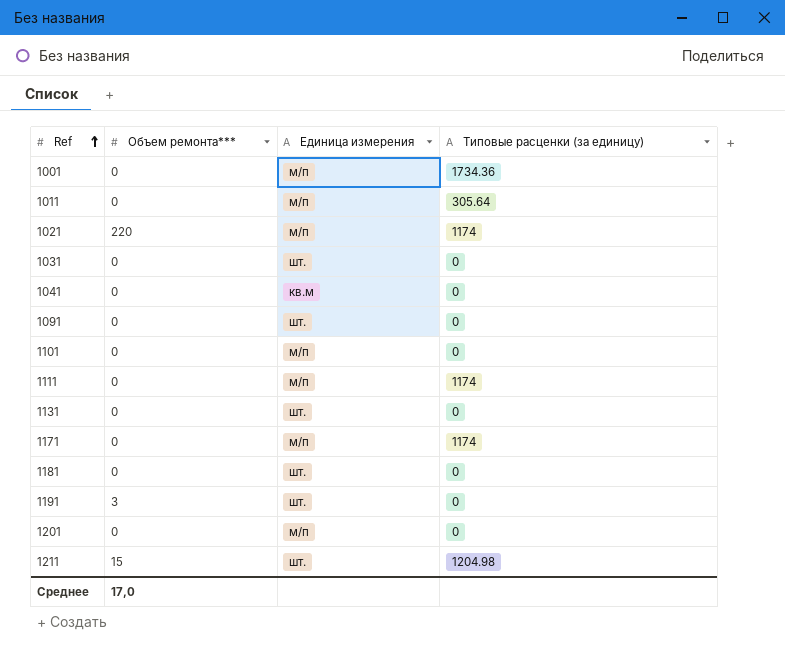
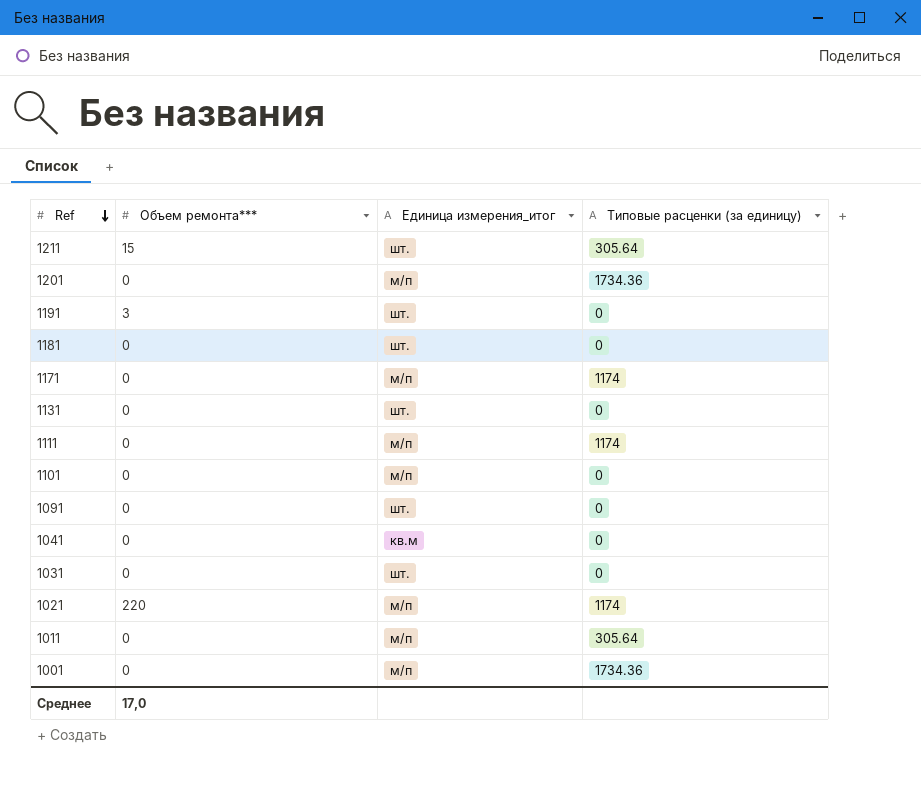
row order: Ref ascending -> Ref descending
column name: Единица измерения -> Единица измерения_итог
1211 | Типовые расценки (за единицу): 1204.98 -> 305.64
1201 | Типовые расценки (за единицу): 0 -> 1734.36

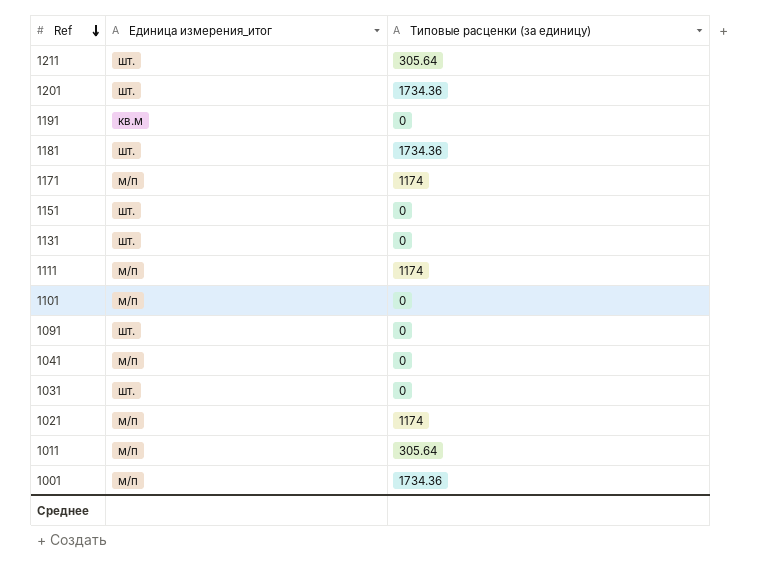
column Объем ремонта*** | position: 2 -> none
1201 | Единица измерения_итог: м/п -> шт.
1191 | Единица измерения_итог: шт. -> кв.м
1181 | Типовые расценки (за единицу): 0 -> 1734.36
row 1151: none -> шт. | 0
1041 | Единица измерения_итог: кв.м -> м/п

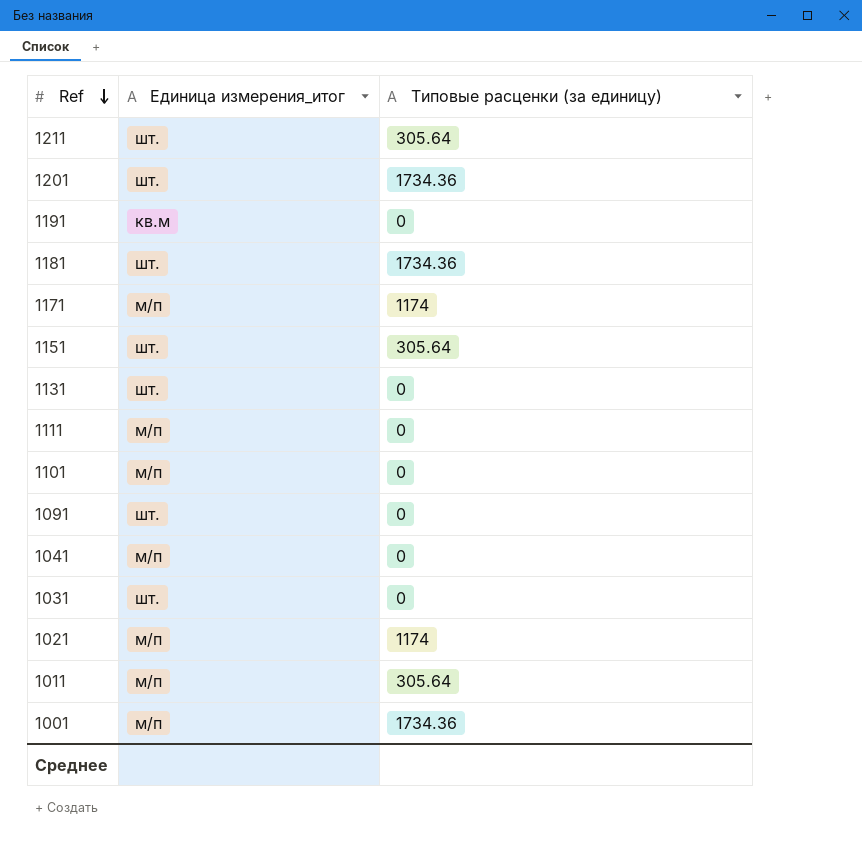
1151 | Типовые расценки (за единицу): 0 -> 305.64
1111 | Типовые расценки (за единицу): 1174 -> 0

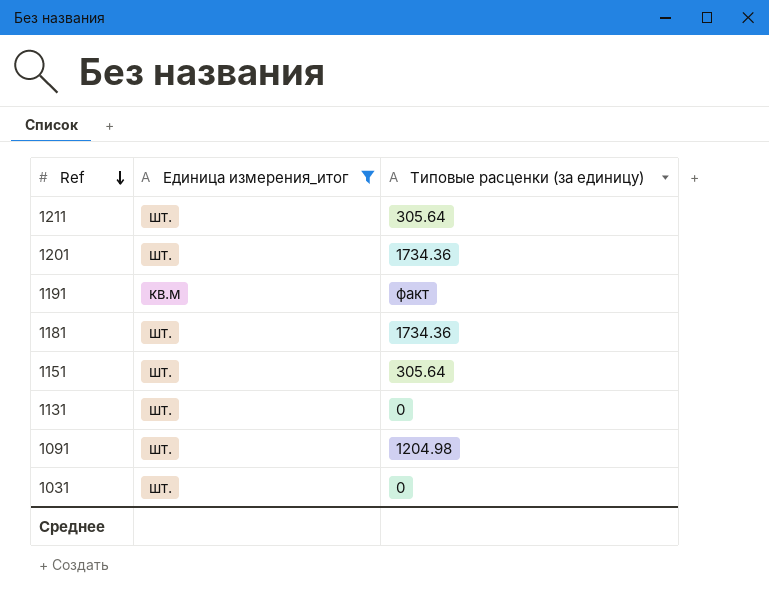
filter: none -> Единица измерения_итог != м/п
1191 | Типовые расценки (за единицу): 0 -> факт
1091 | Типовые расценки (за единицу): 0 -> 1204.98

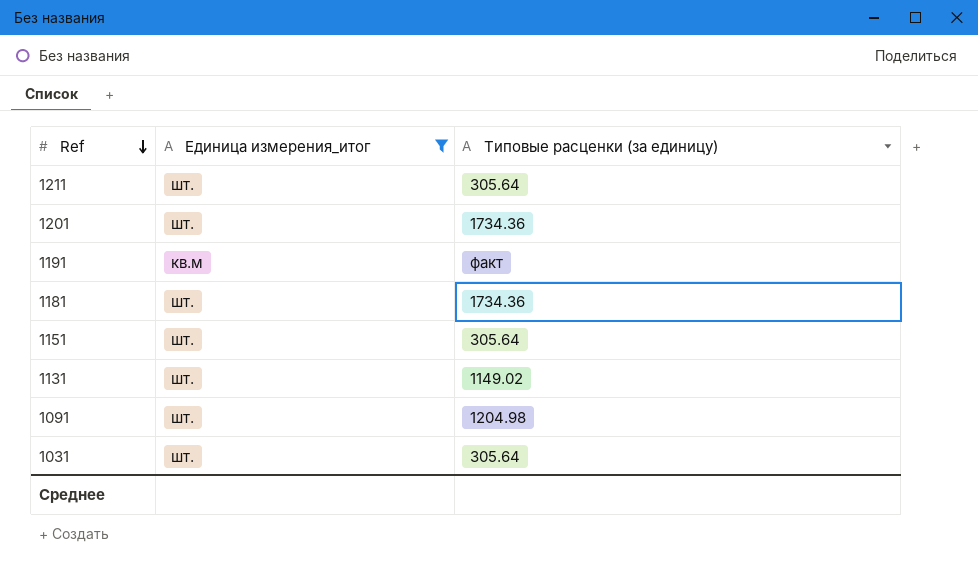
1131 | Типовые расценки (за единицу): 0 -> 1149.02
1031 | Типовые расценки (за единицу): 0 -> 305.64

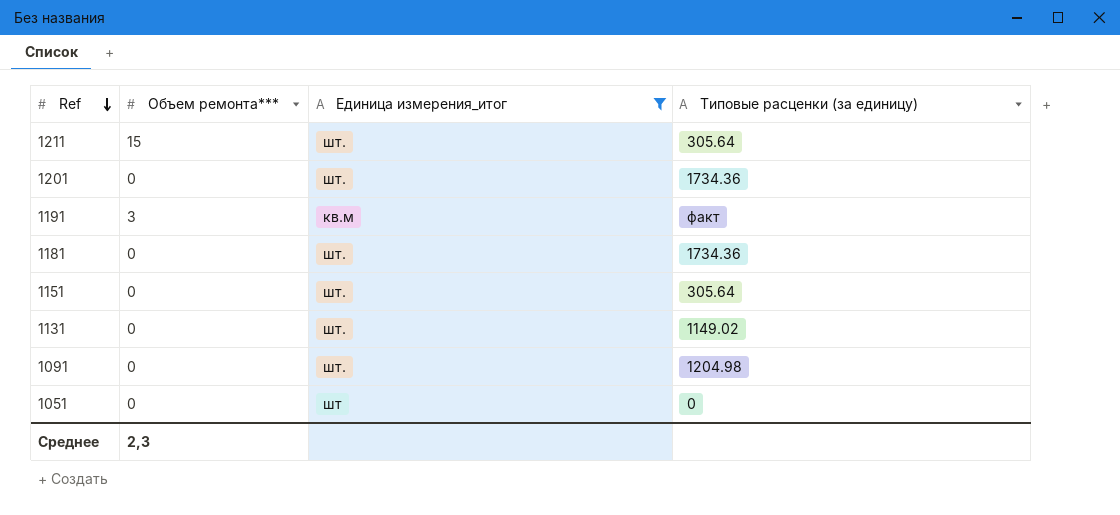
column Объем ремонта*** | position: none -> 2
row 1031: шт. | 305.64 -> none
row 1051: none -> 0 | шт | 0

